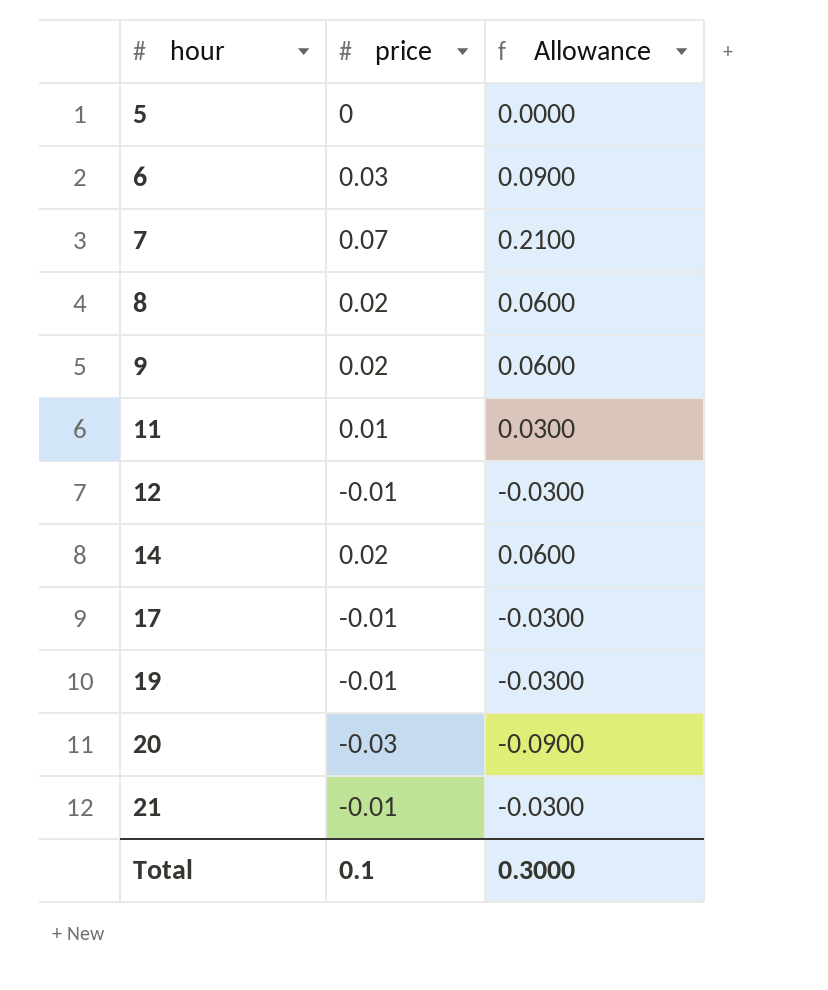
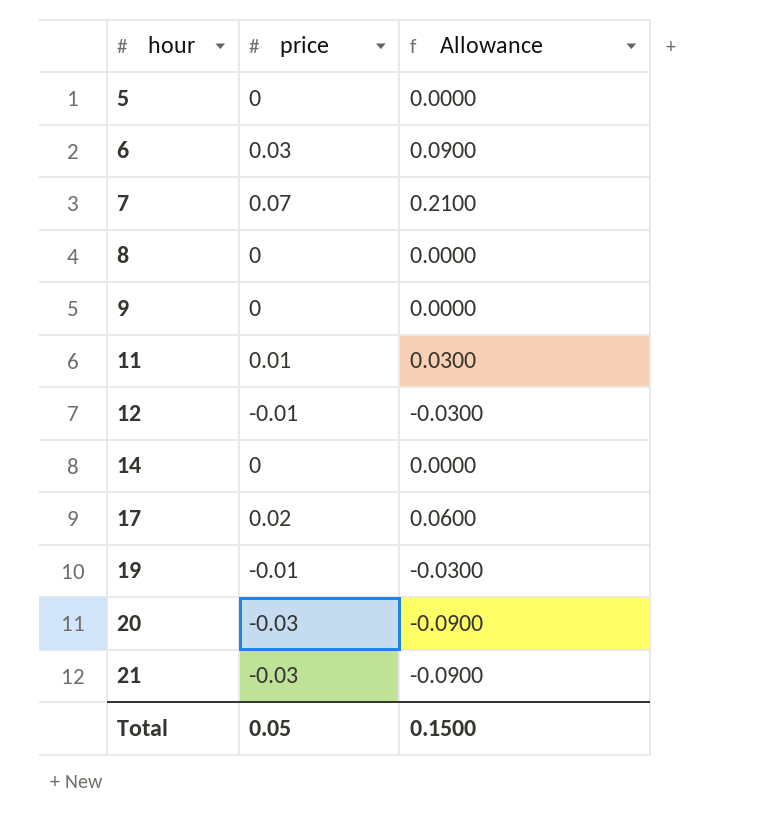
8 | price: 0.02 -> 0
8 | Allowance: 0.0600 -> 0.0000
9 | price: 0.02 -> 0
9 | Allowance: 0.0600 -> 0.0000
14 | price: 0.02 -> 0
14 | Allowance: 0.0600 -> 0.0000
17 | price: -0.01 -> 0.02
17 | Allowance: -0.0300 -> 0.0600
21 | price: -0.01 -> -0.03
21 | Allowance: -0.0300 -> -0.0900
Total | price: 0.1 -> 0.05
Total | Allowance: 0.3000 -> 0.1500

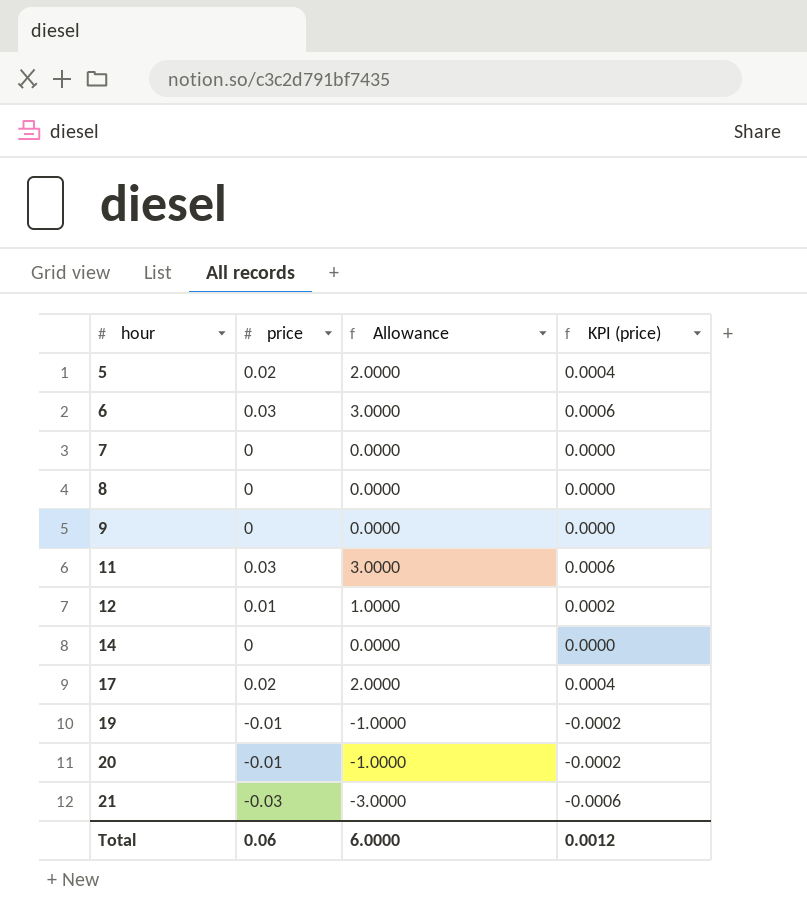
column Allowance | formula: [price] * 3 -> [price] * 100
column KPI (price) | formula: none -> [price] * 0.02
5 | price: 0 -> 0.02
7 | price: 0.07 -> 0
11 | price: 0.01 -> 0.03
12 | price: -0.01 -> 0.01
20 | price: -0.03 -> -0.01
Total | price: 0.05 -> 0.06
Total | Allowance: 0.1500 -> 6.0000

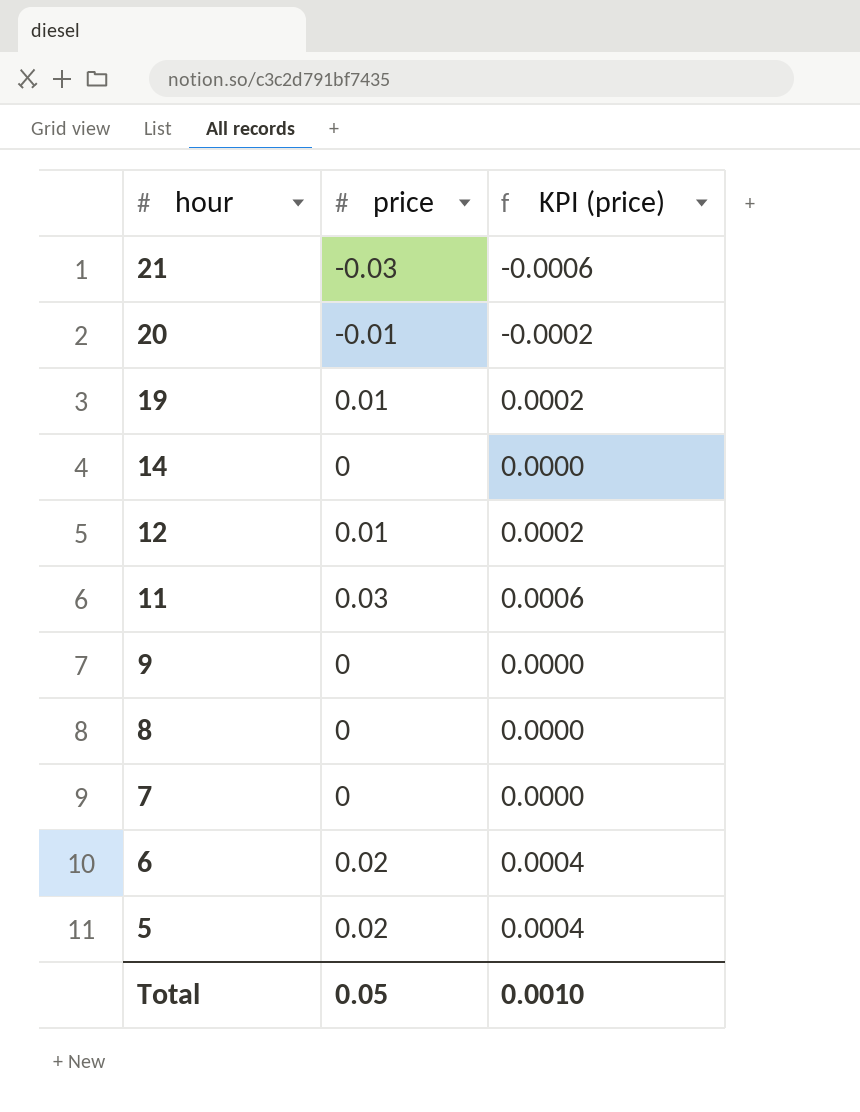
row order: hour ascending -> hour descending
column Allowance | formula: [price] * 100 -> none
row 17: 0.02 | 2.0000 | 0.0004 -> none
19 | price: -0.01 -> 0.01
19 | KPI (price): -0.0002 -> 0.0002
6 | price: 0.03 -> 0.02
6 | KPI (price): 0.0006 -> 0.0004
Total | price: 0.06 -> 0.05
Total | KPI (price): 0.0012 -> 0.0010

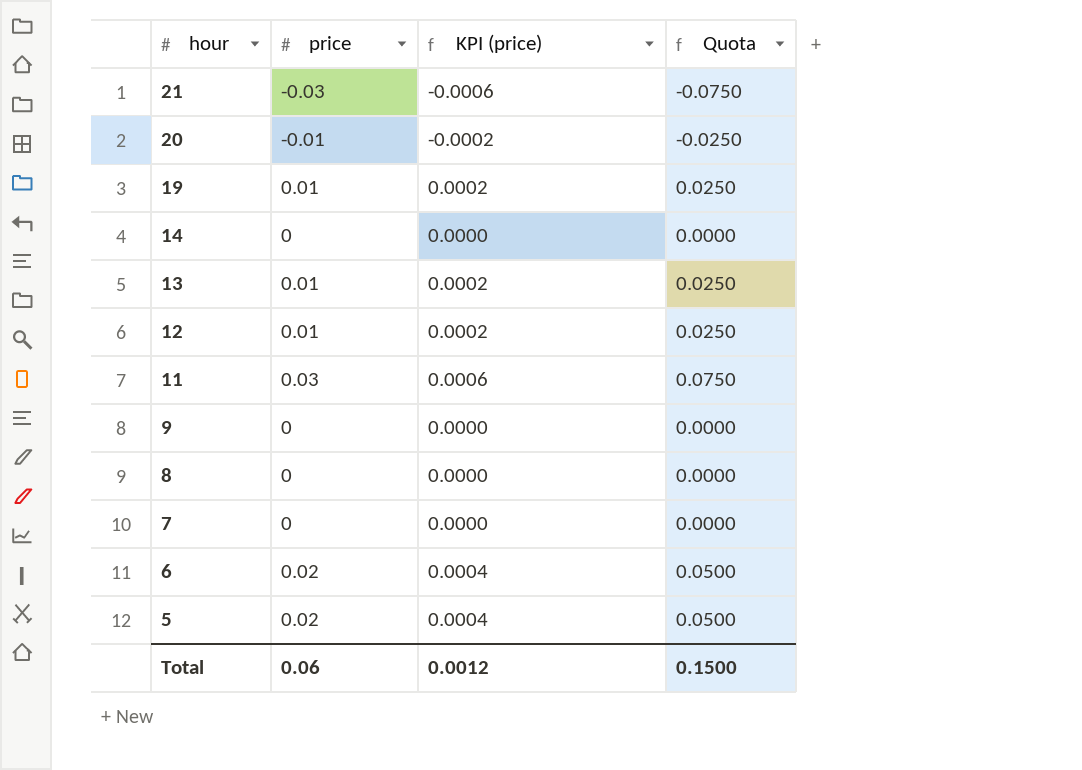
column Quota | formula: none -> [price] * 2.5
row 13: none -> 0.01 | 0.0002 | 0.0250
Total | price: 0.05 -> 0.06
Total | KPI (price): 0.0010 -> 0.0012

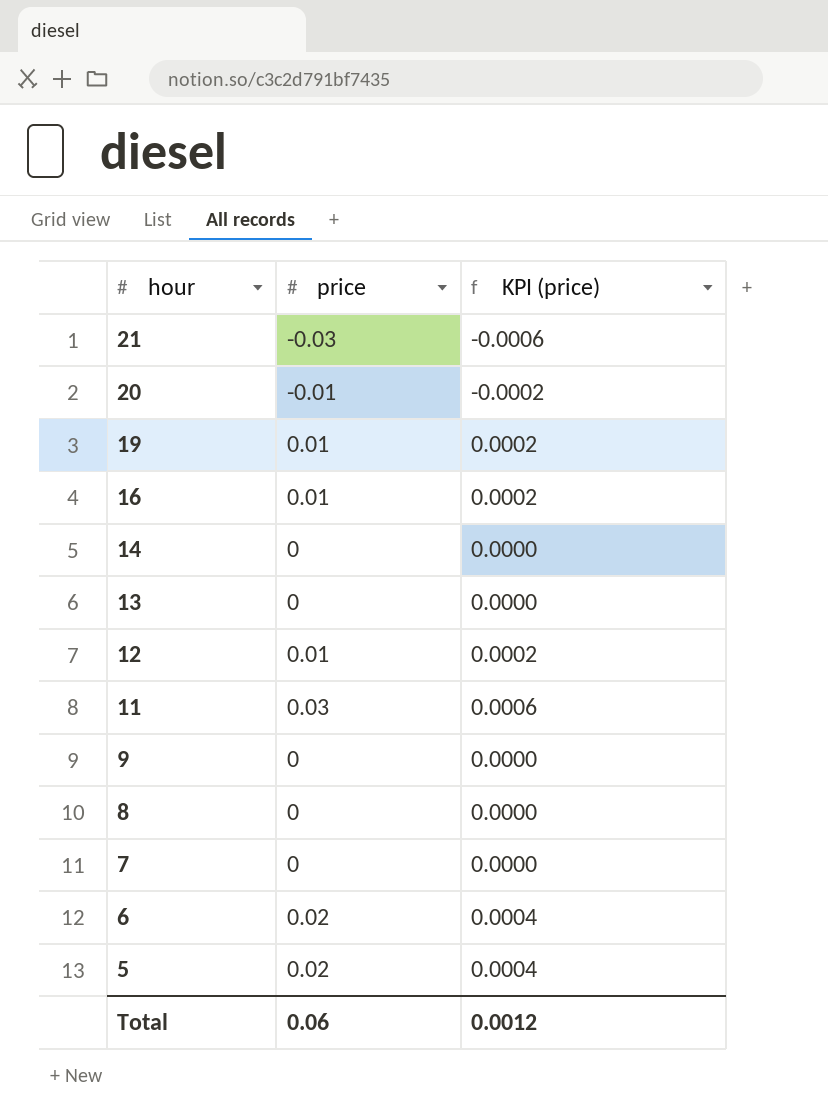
column Quota | formula: [price] * 2.5 -> none
row 16: none -> 0.01 | 0.0002
13 | price: 0.01 -> 0
13 | KPI (price): 0.0002 -> 0.0000

